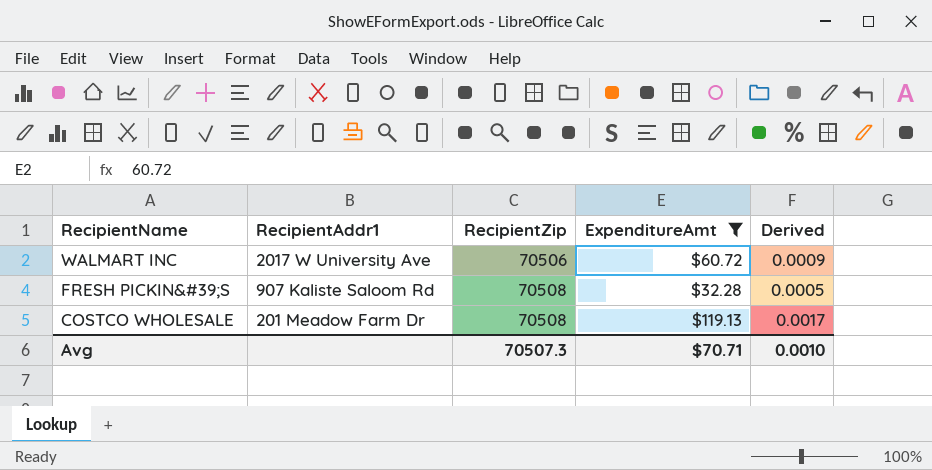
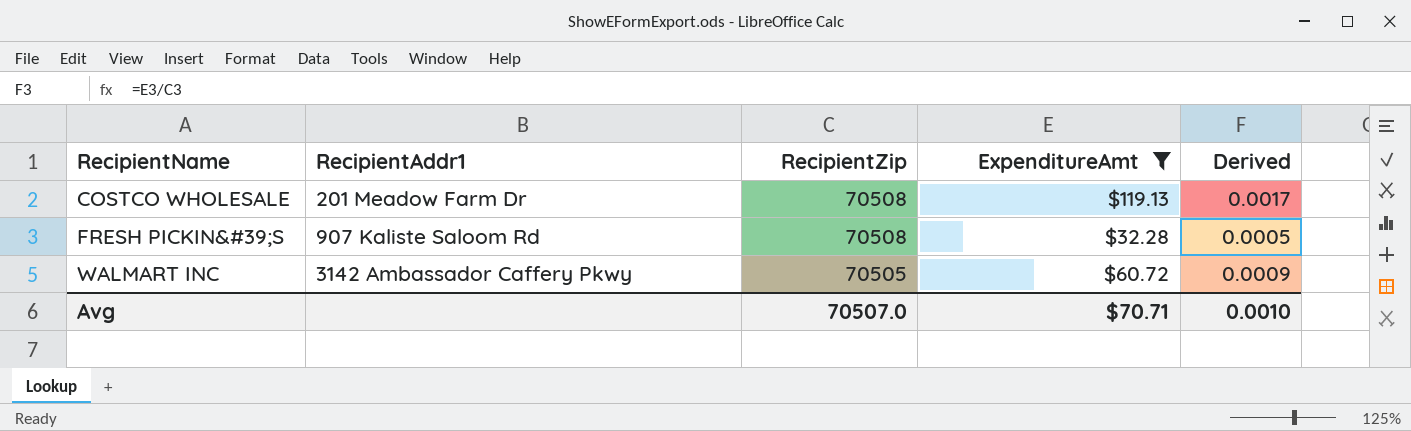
row order: RecipientName descending -> RecipientName ascending
WALMART INC | RecipientAddr1: 2017 W University Ave -> 3142 Ambassador Caffery Pkwy
WALMART INC | RecipientZip: 70506 -> 70505
Avg | RecipientZip: 70507.3 -> 70507.0

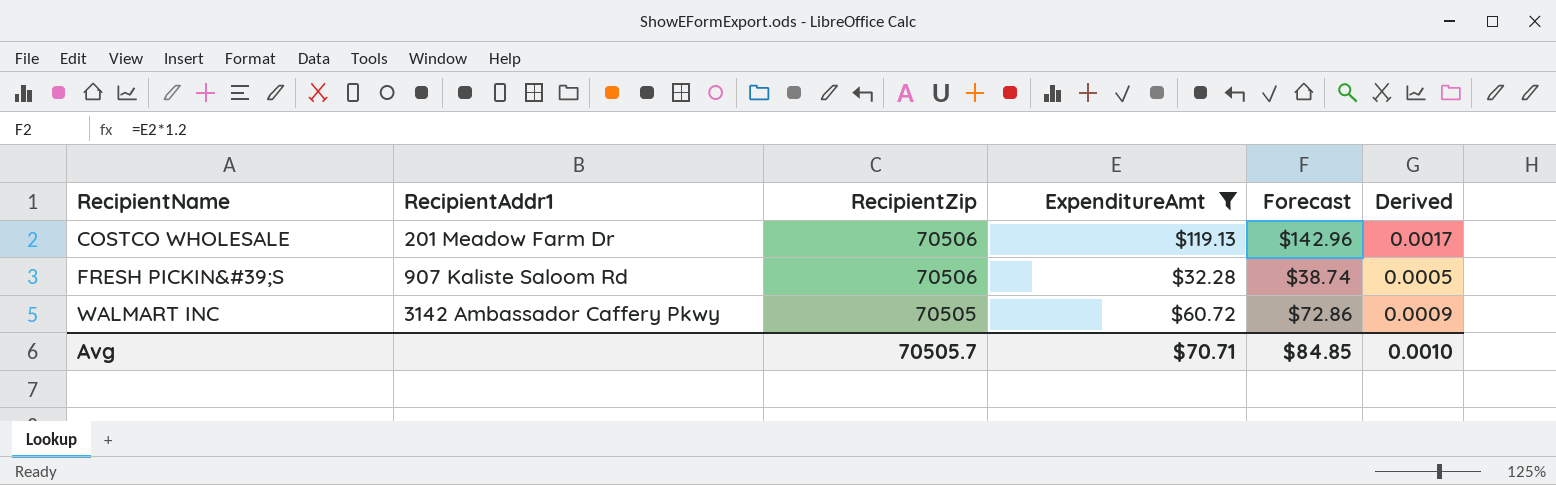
column Forecast | formula: none -> [ExpenditureAmt] * 1.2
COSTCO WHOLESALE | RecipientZip: 70508 -> 70506
FRESH PICKIN&#39;S | RecipientZip: 70508 -> 70506
Avg | RecipientZip: 70507.0 -> 70505.7

